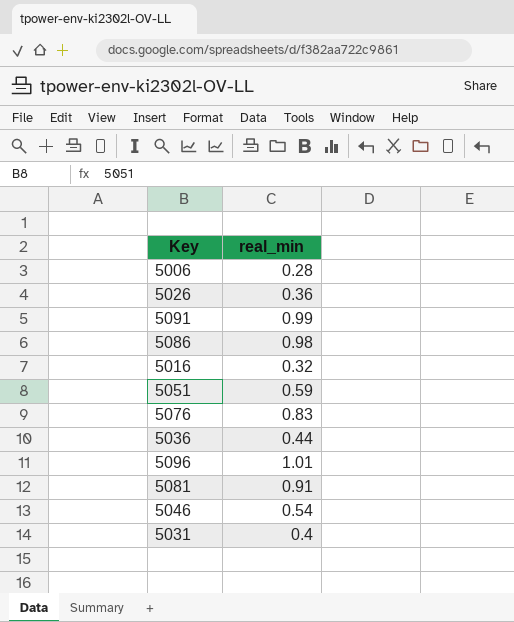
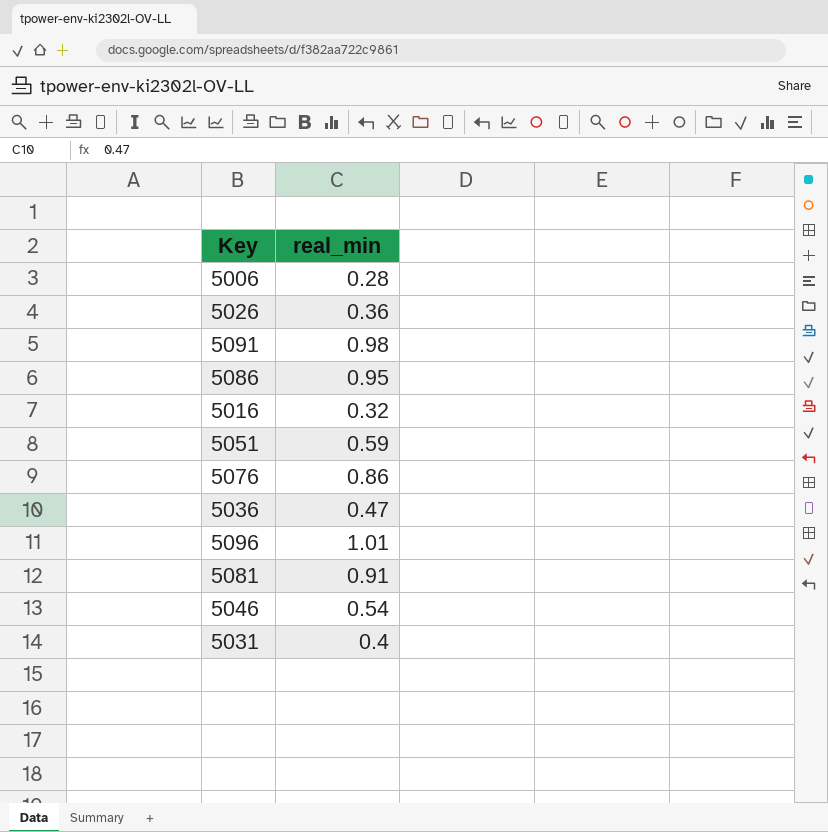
5091 | real_min: 0.99 -> 0.98
5086 | real_min: 0.98 -> 0.95
5076 | real_min: 0.83 -> 0.86
5036 | real_min: 0.44 -> 0.47

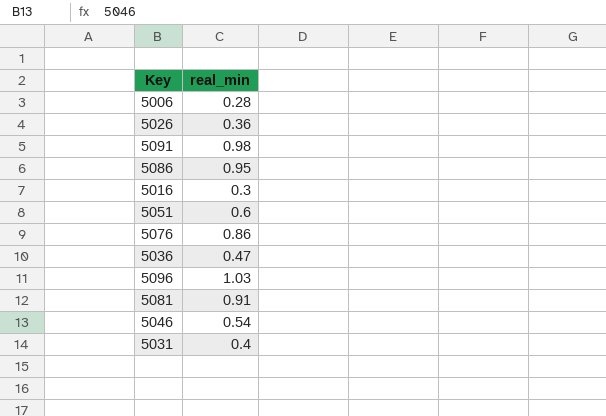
5016 | real_min: 0.32 -> 0.3
5051 | real_min: 0.59 -> 0.6
5096 | real_min: 1.01 -> 1.03

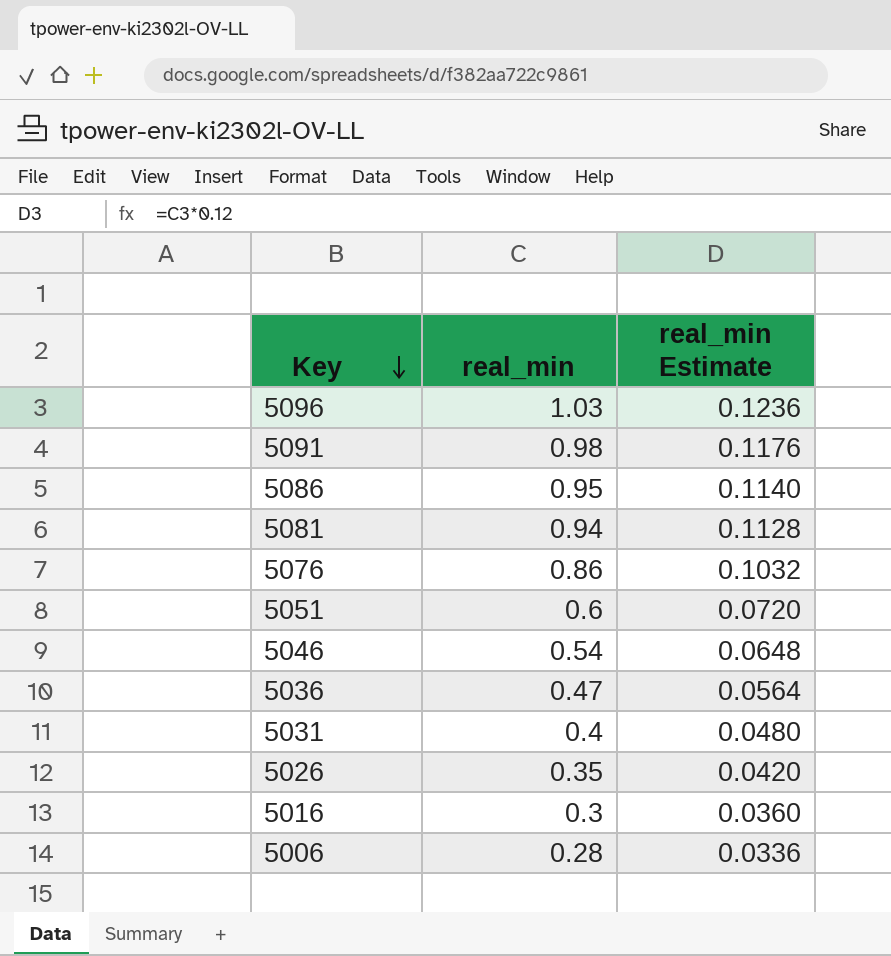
row order: none -> Key descending
column real_min Estimate | formula: none -> [real_min] * 0.12
5081 | real_min: 0.91 -> 0.94
5026 | real_min: 0.36 -> 0.35

